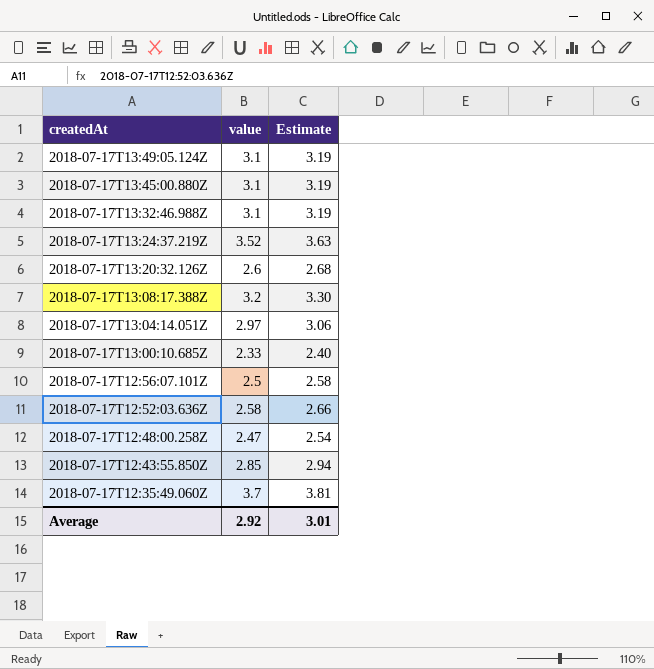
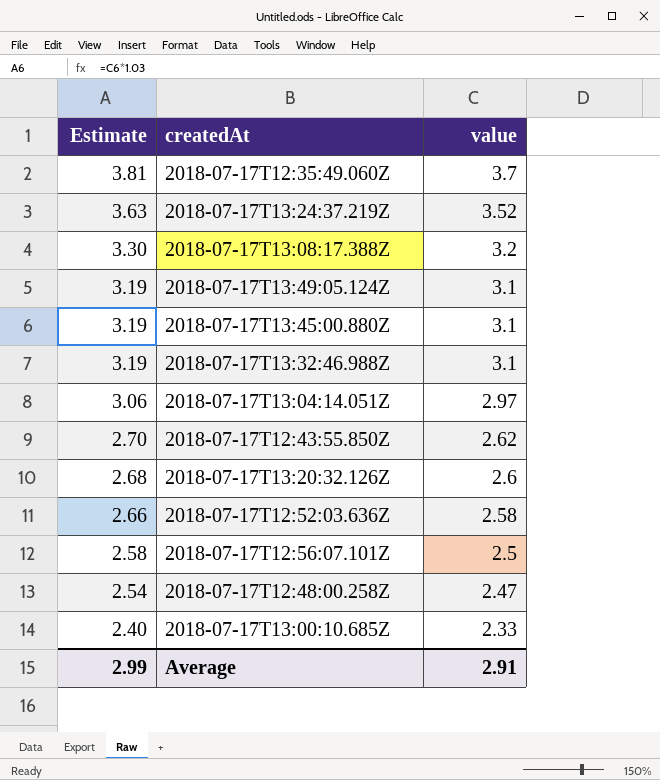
row order: createdAt descending -> Estimate descending
column Estimate | position: 3 -> 1
2018-07-17T12:43:55.850Z | Estimate: 2.94 -> 2.70
2018-07-17T12:43:55.850Z | value: 2.85 -> 2.62
Average | Estimate: 3.01 -> 2.99
Average | value: 2.92 -> 2.91

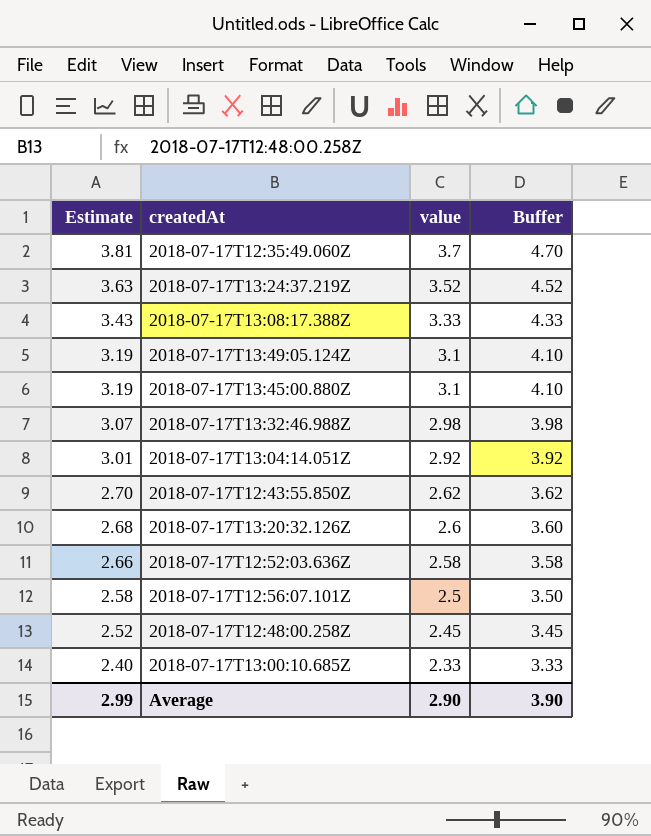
column Buffer | formula: none -> [value] + 1
2018-07-17T13:08:17.388Z | Estimate: 3.30 -> 3.43
2018-07-17T13:08:17.388Z | value: 3.2 -> 3.33
2018-07-17T13:32:46.988Z | Estimate: 3.19 -> 3.07
2018-07-17T13:32:46.988Z | value: 3.1 -> 2.98
2018-07-17T13:04:14.051Z | Estimate: 3.06 -> 3.01
2018-07-17T13:04:14.051Z | value: 2.97 -> 2.92
2018-07-17T12:48:00.258Z | Estimate: 2.54 -> 2.52
2018-07-17T12:48:00.258Z | value: 2.47 -> 2.45
Average | value: 2.91 -> 2.90

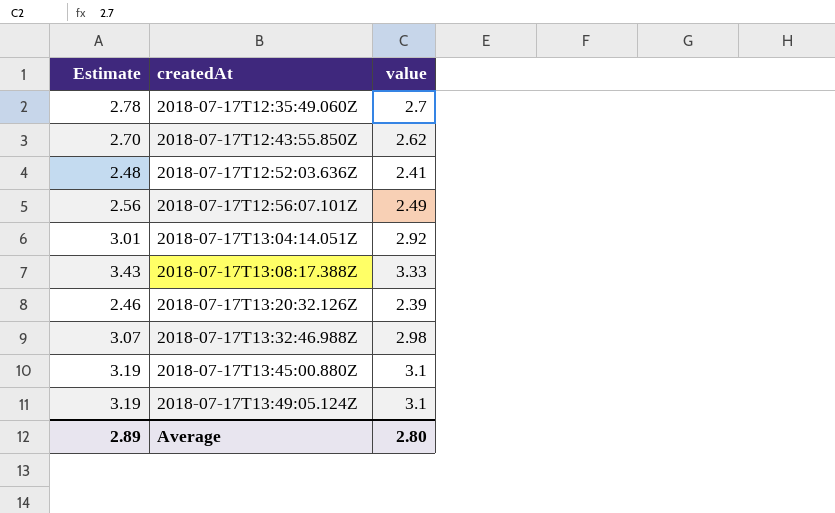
row order: Estimate descending -> createdAt ascending
column Buffer | formula: [value] + 1 -> none
row 2018-07-17T13:24:37.219Z: 3.63 | 3.52 | 4.52 -> none
row 2018-07-17T12:48:00.258Z: 2.52 | 2.45 | 3.45 -> none
row 2018-07-17T13:00:10.685Z: 2.40 | 2.33 | 3.33 -> none
2018-07-17T12:35:49.060Z | Estimate: 3.81 -> 2.78
2018-07-17T12:35:49.060Z | value: 3.7 -> 2.7
2018-07-17T12:52:03.636Z | Estimate: 2.66 -> 2.48
2018-07-17T12:52:03.636Z | value: 2.58 -> 2.41
2018-07-17T12:56:07.101Z | Estimate: 2.58 -> 2.56
2018-07-17T12:56:07.101Z | value: 2.5 -> 2.49
2018-07-17T13:20:32.126Z | Estimate: 2.68 -> 2.46
2018-07-17T13:20:32.126Z | value: 2.6 -> 2.39
Average | Estimate: 2.99 -> 2.89
Average | value: 2.90 -> 2.80

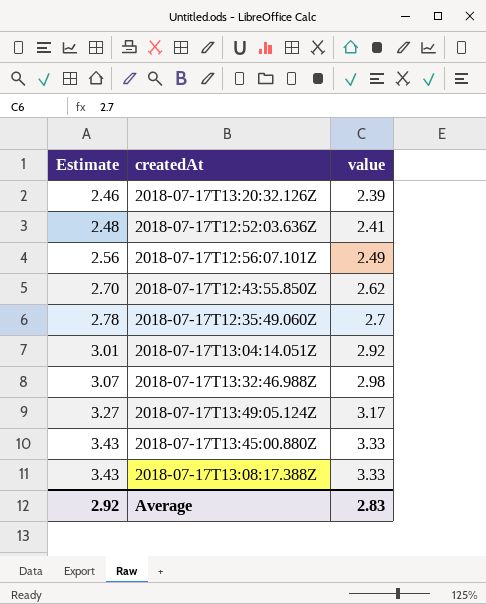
row order: createdAt ascending -> Estimate ascending
2018-07-17T13:49:05.124Z | Estimate: 3.19 -> 3.27
2018-07-17T13:49:05.124Z | value: 3.1 -> 3.17
2018-07-17T13:45:00.880Z | Estimate: 3.19 -> 3.43
2018-07-17T13:45:00.880Z | value: 3.1 -> 3.33
Average | Estimate: 2.89 -> 2.92
Average | value: 2.80 -> 2.83

